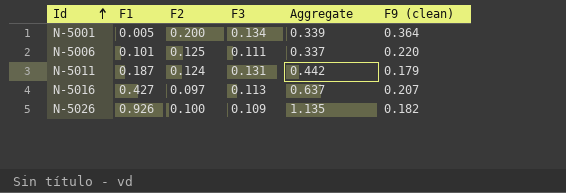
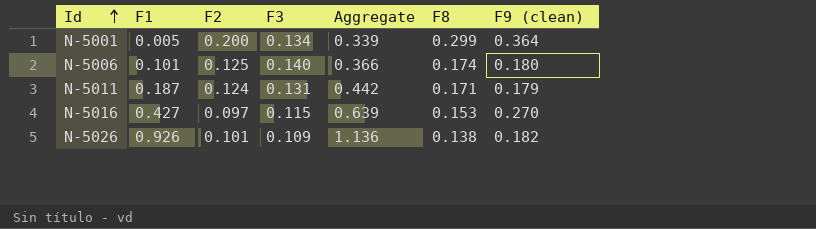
column F8 | position: none -> 6
N-5006 | F3: 0.111 -> 0.140
N-5006 | Aggregate: 0.337 -> 0.366
N-5006 | F9 (clean): 0.220 -> 0.180
N-5016 | F3: 0.113 -> 0.115
N-5016 | Aggregate: 0.637 -> 0.639
N-5016 | F9 (clean): 0.207 -> 0.270
N-5026 | F2: 0.100 -> 0.101
N-5026 | Aggregate: 1.135 -> 1.136

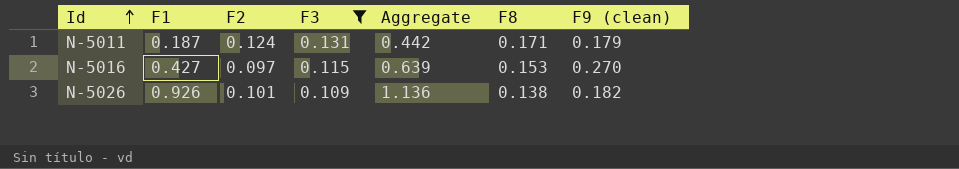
filter: none -> F3 <= 0.131

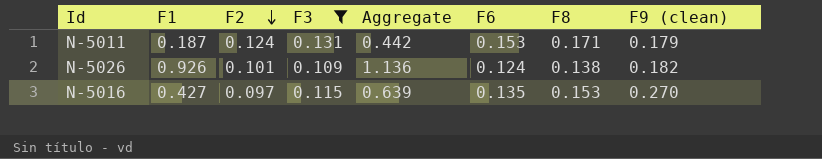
row order: Id ascending -> F2 descending
column F6 | position: none -> 6

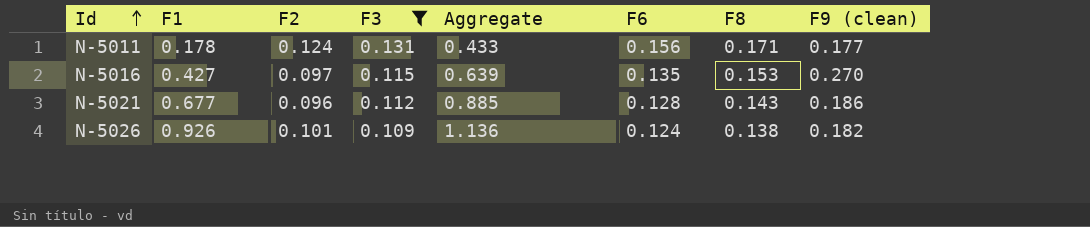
row order: F2 descending -> Id ascending
N-5011 | F1: 0.187 -> 0.178
N-5011 | Aggregate: 0.442 -> 0.433
N-5011 | F6: 0.153 -> 0.156
N-5011 | F9 (clean): 0.179 -> 0.177
row N-5021: none -> 0.677 | 0.096 | 0.112 | 0.885 | 0.128 | 0.143 | 0.186

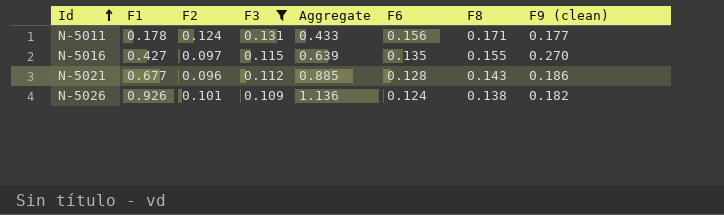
N-5016 | F8: 0.153 -> 0.155

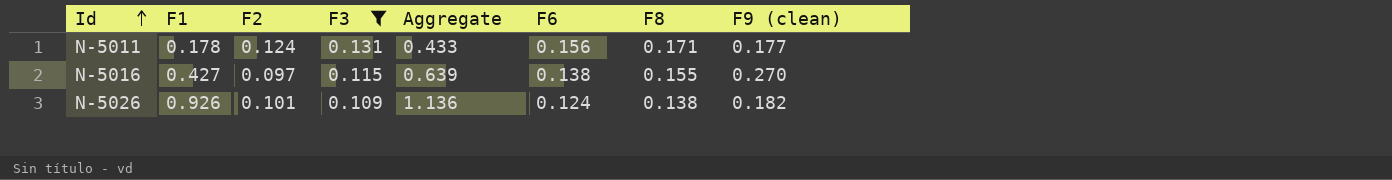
row N-5021: 0.677 | 0.096 | 0.112 | 0.885 | 0.128 | 0.143 | 0.186 -> none
N-5016 | F6: 0.135 -> 0.138

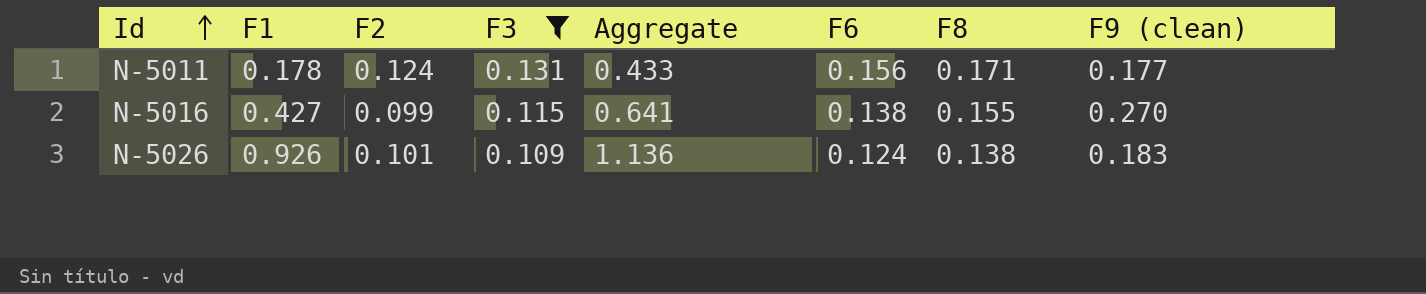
N-5016 | F2: 0.097 -> 0.099
N-5016 | Aggregate: 0.639 -> 0.641
N-5026 | F9 (clean): 0.182 -> 0.183

